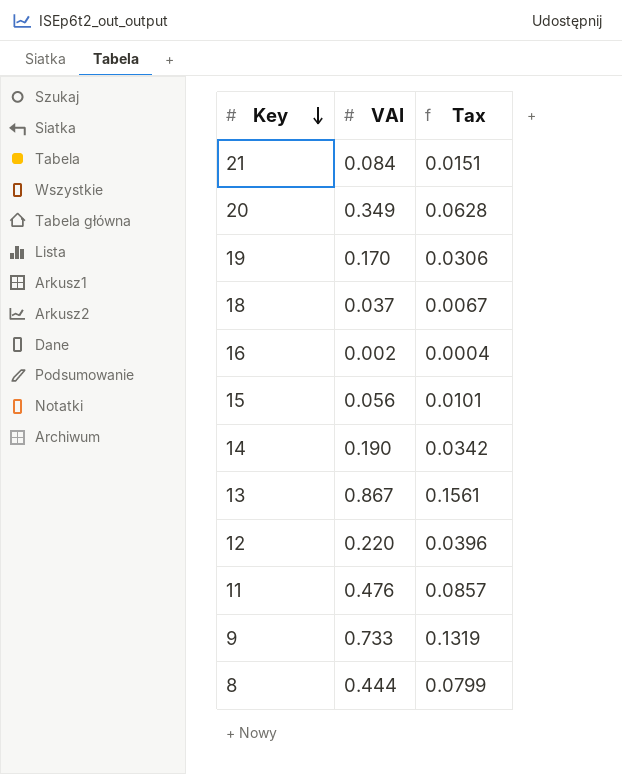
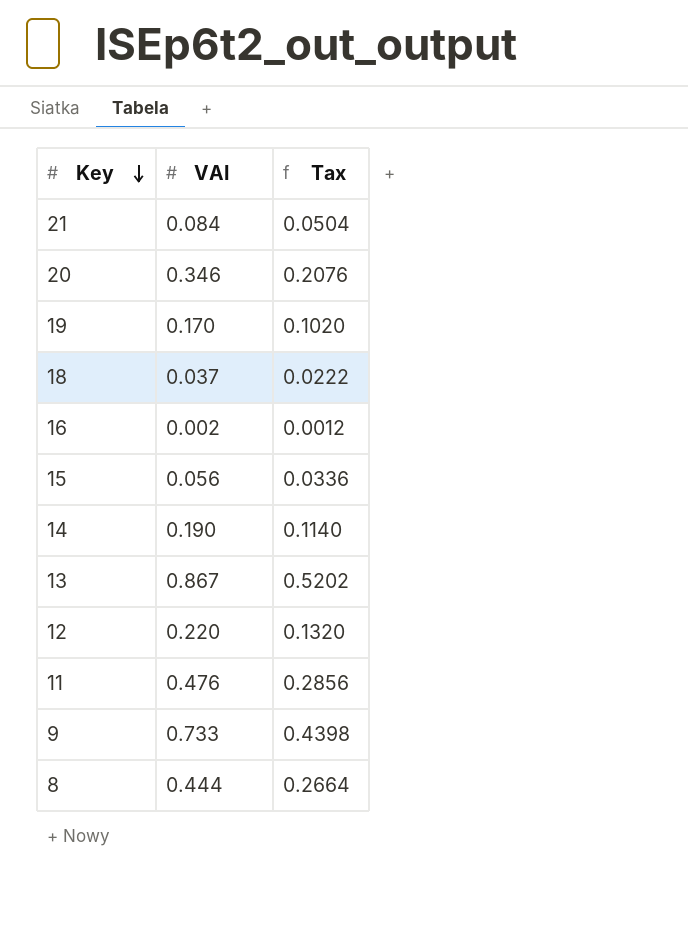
column Tax | formula: [VAI] * 0.18 -> [VAI] * 0.6
20 | VAI: 0.349 -> 0.346

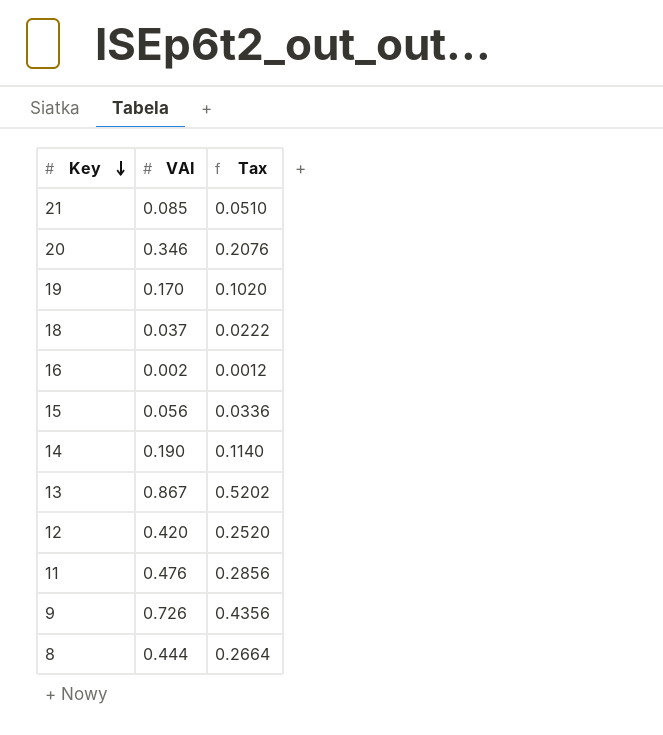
21 | VAI: 0.084 -> 0.085
21 | Tax: 0.0504 -> 0.0510
12 | VAI: 0.220 -> 0.420
12 | Tax: 0.1320 -> 0.2520
9 | VAI: 0.733 -> 0.726
9 | Tax: 0.4398 -> 0.4356

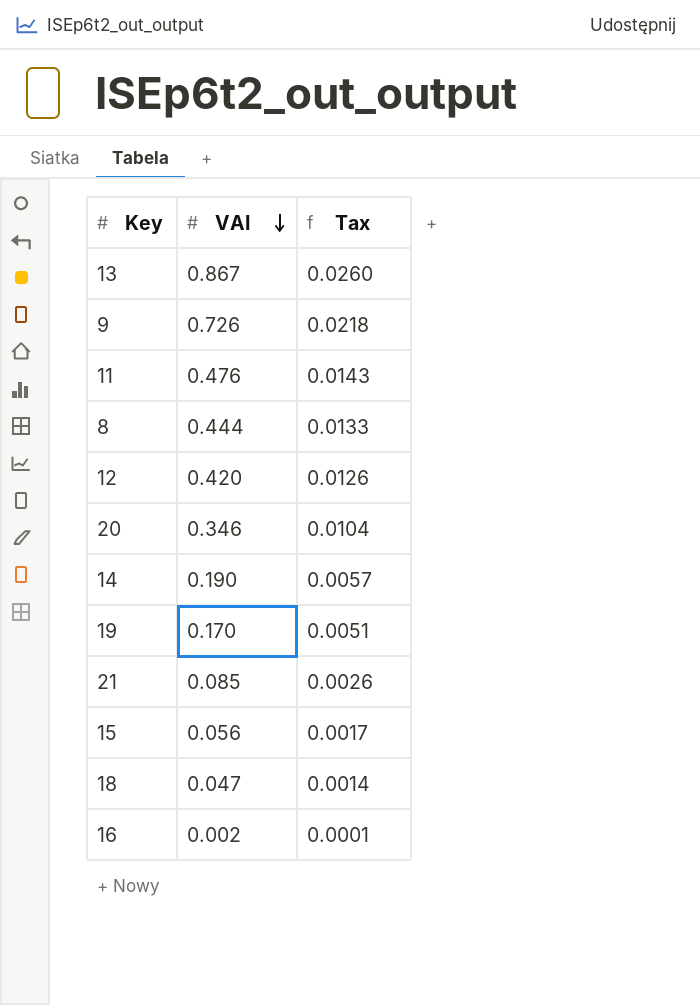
row order: Key descending -> VAI descending
column Tax | formula: [VAI] * 0.6 -> [VAI] * 0.03
18 | VAI: 0.037 -> 0.047

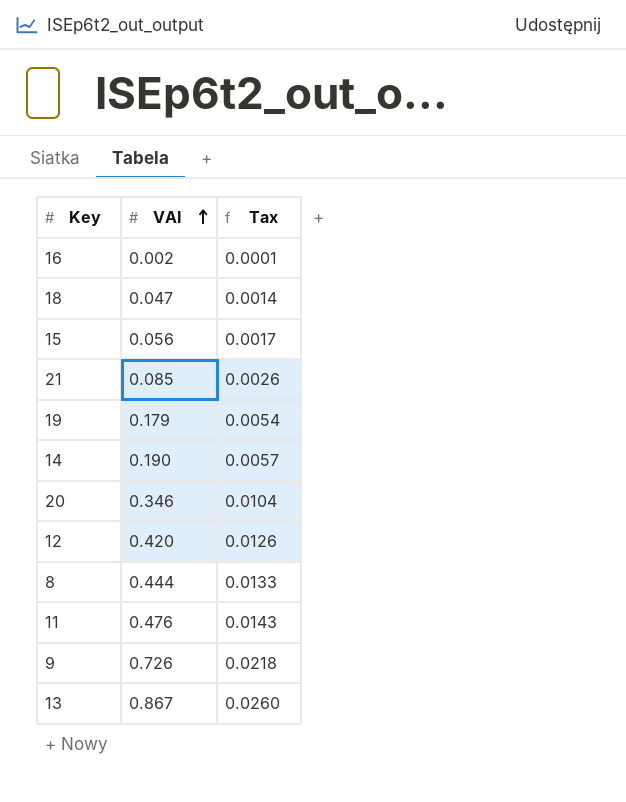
row order: VAI descending -> VAI ascending
19 | VAI: 0.170 -> 0.179
19 | Tax: 0.0051 -> 0.0054

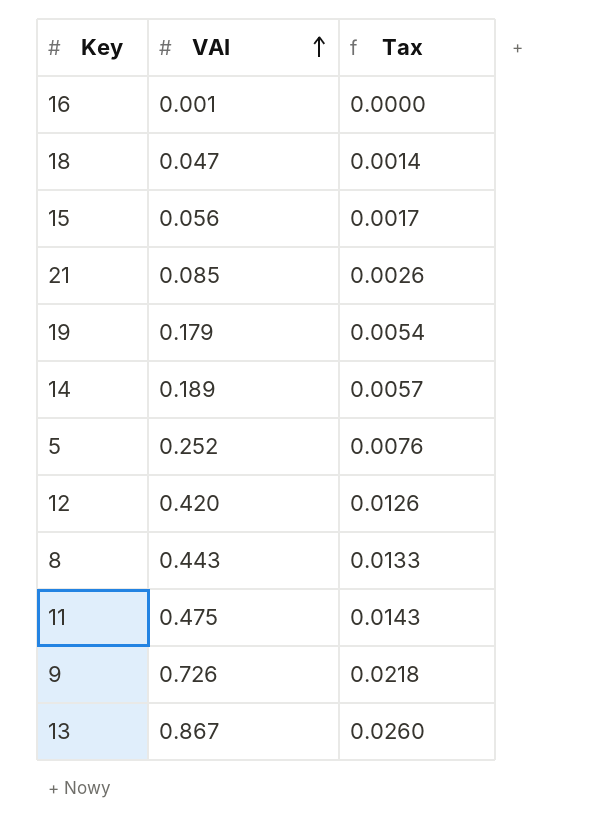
row 20: 0.346 | 0.0104 -> none
16 | VAI: 0.002 -> 0.001
16 | Tax: 0.0001 -> 0.0000
14 | VAI: 0.190 -> 0.189
row 5: none -> 0.252 | 0.0076
8 | VAI: 0.444 -> 0.443
11 | VAI: 0.476 -> 0.475

